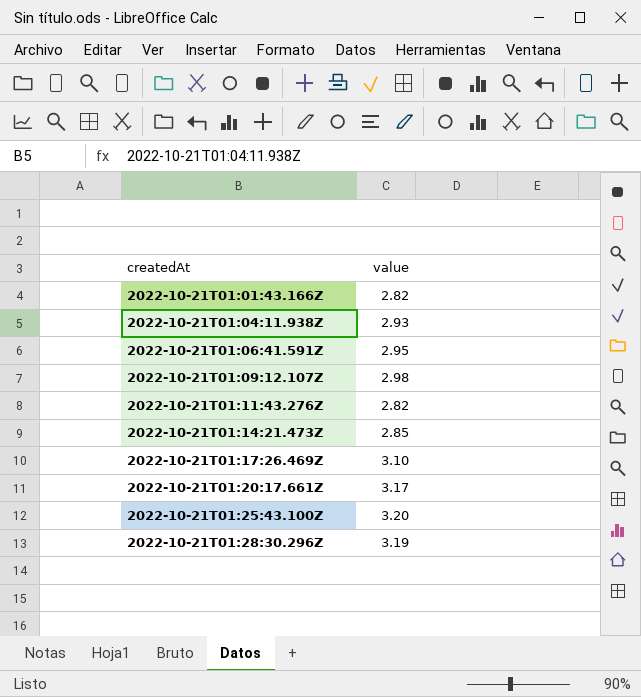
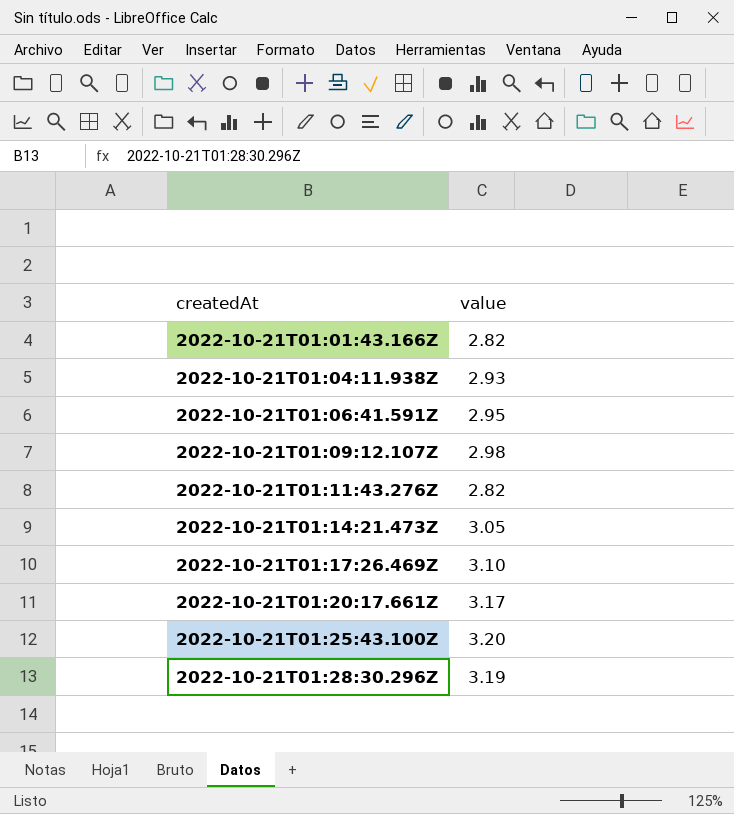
2022-10-21T01:14:21.473Z | value: 2.85 -> 3.05

